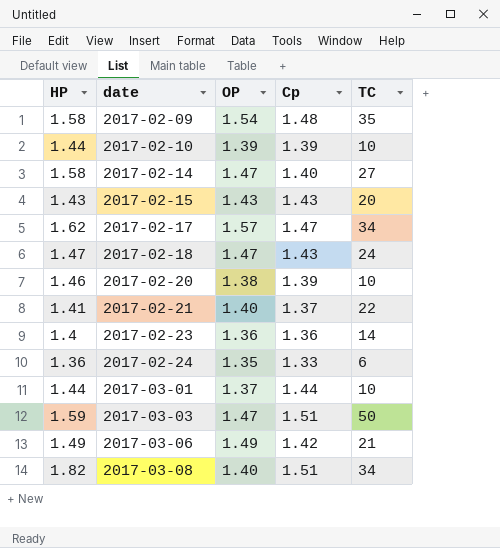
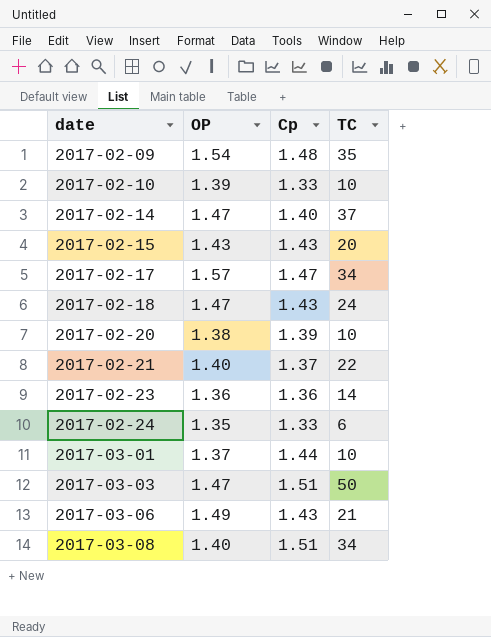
column HP | position: 1 -> none
2017-02-10 | Cp: 1.39 -> 1.33
2017-02-14 | TC: 27 -> 37
2017-03-06 | Cp: 1.42 -> 1.43

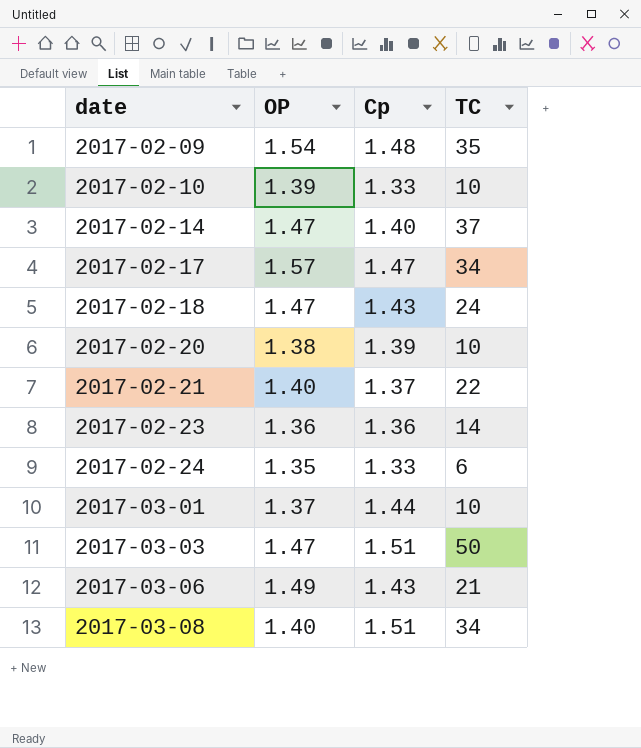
row 2017-02-15: 1.43 | 1.43 | 20 -> none

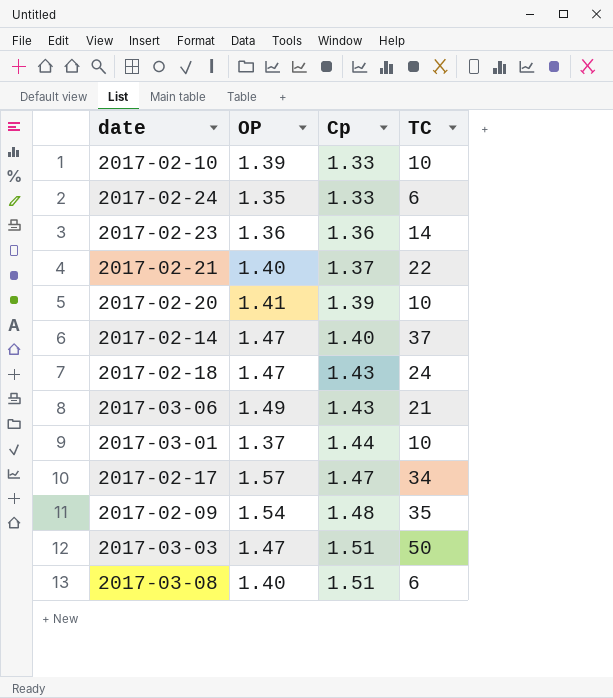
row order: date ascending -> Cp ascending
2017-02-20 | OP: 1.38 -> 1.41
2017-03-08 | TC: 34 -> 6

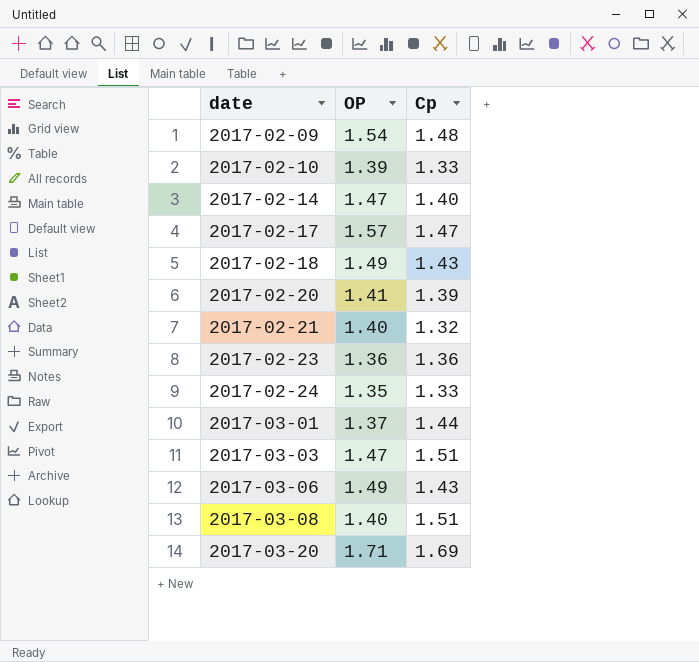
row order: Cp ascending -> date ascending
column TC | position: 4 -> none
2017-02-18 | OP: 1.47 -> 1.49
2017-02-21 | Cp: 1.37 -> 1.32
row 2017-03-20: none -> 1.71 | 1.69

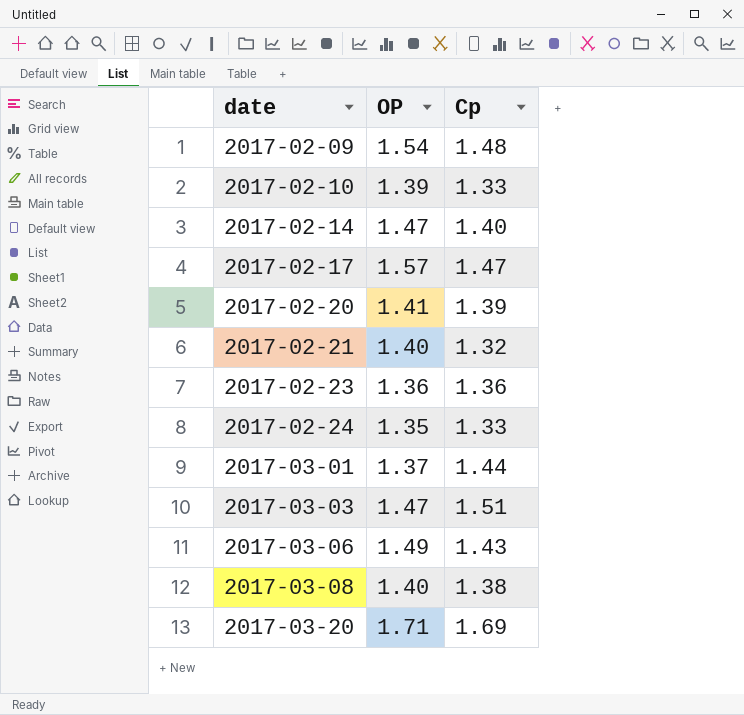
row 2017-02-18: 1.49 | 1.43 -> none
2017-03-08 | Cp: 1.51 -> 1.38

